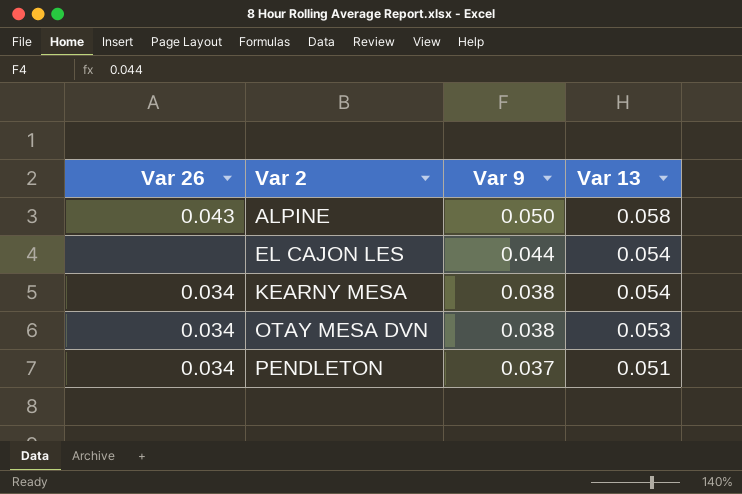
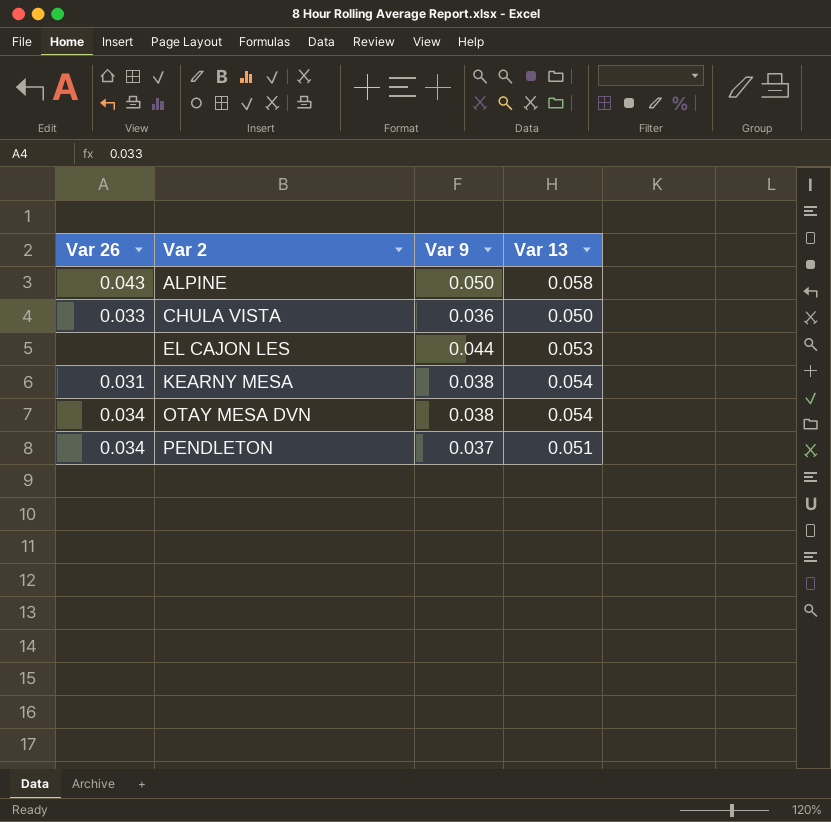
row CHULA VISTA: none -> 0.033 | 0.036 | 0.050
EL CAJON LES | Var 13: 0.054 -> 0.053
KEARNY MESA | Var 26: 0.034 -> 0.031
OTAY MESA DVN | Var 13: 0.053 -> 0.054

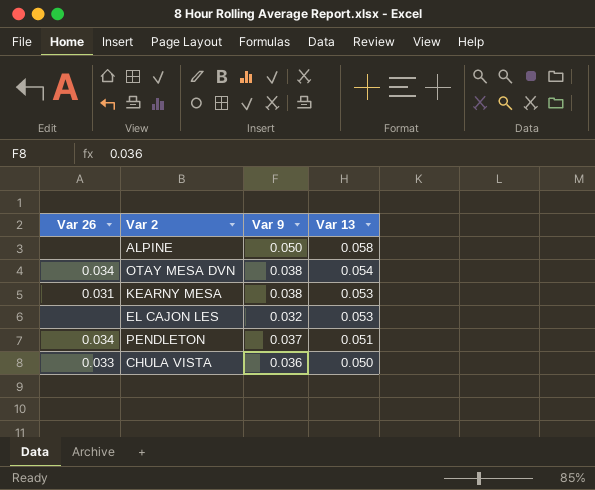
row order: Var 2 ascending -> Var 13 descending
ALPINE | Var 26: 0.043 -> none
KEARNY MESA | Var 13: 0.054 -> 0.053
EL CAJON LES | Var 9: 0.044 -> 0.032

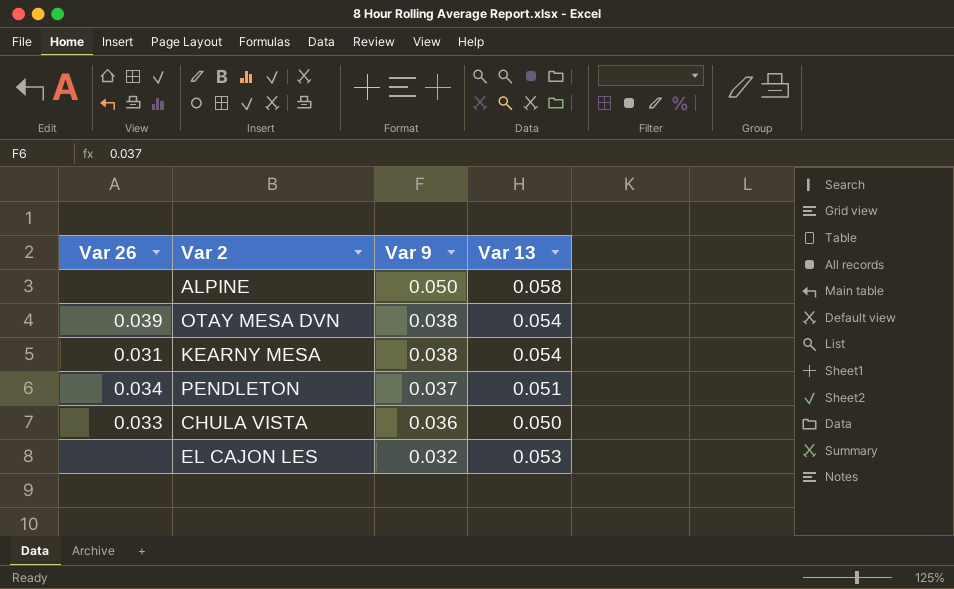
row order: Var 13 descending -> Var 9 descending
OTAY MESA DVN | Var 26: 0.034 -> 0.039
KEARNY MESA | Var 13: 0.053 -> 0.054

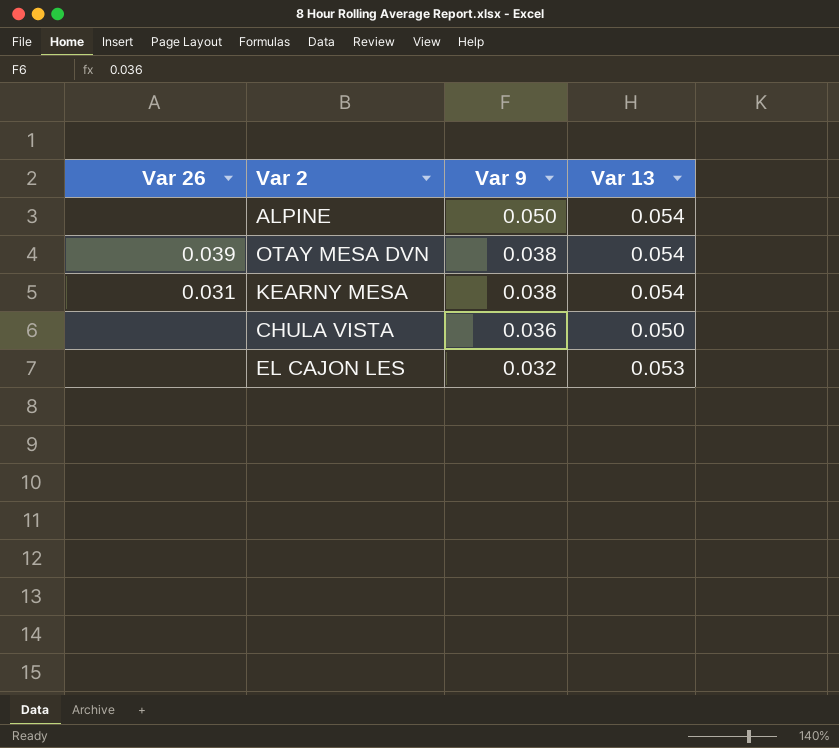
row PENDLETON: 0.034 | 0.037 | 0.051 -> none
ALPINE | Var 13: 0.058 -> 0.054
CHULA VISTA | Var 26: 0.033 -> none

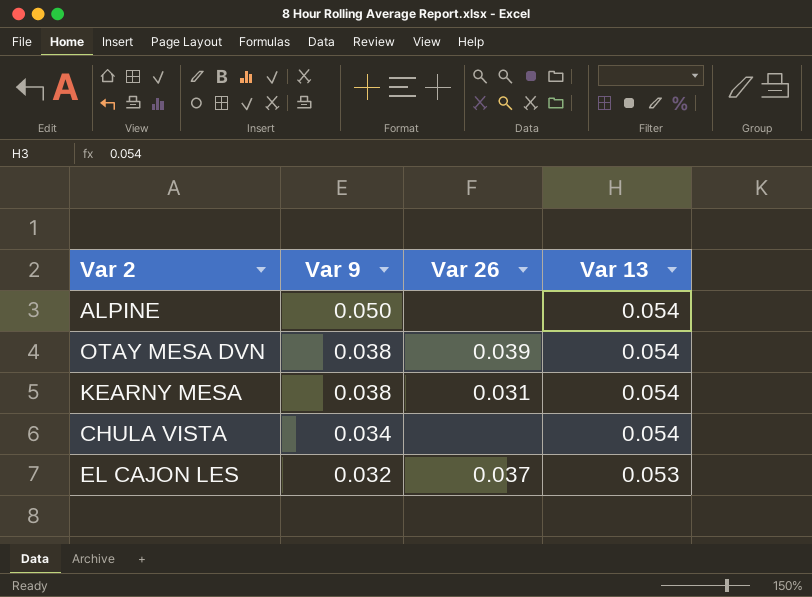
column Var 26 | position: 1 -> 3
CHULA VISTA | Var 9: 0.036 -> 0.034
CHULA VISTA | Var 13: 0.050 -> 0.054
EL CAJON LES | Var 26: none -> 0.037

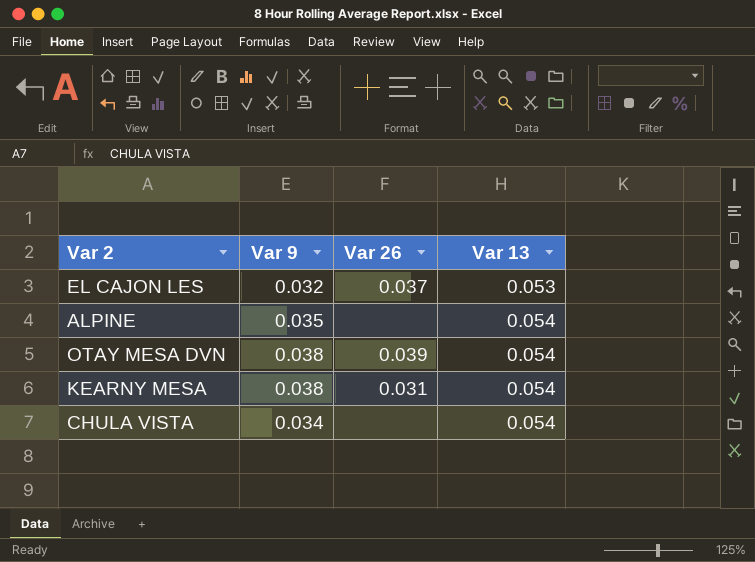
row order: Var 9 descending -> Var 13 ascending
ALPINE | Var 9: 0.050 -> 0.035

